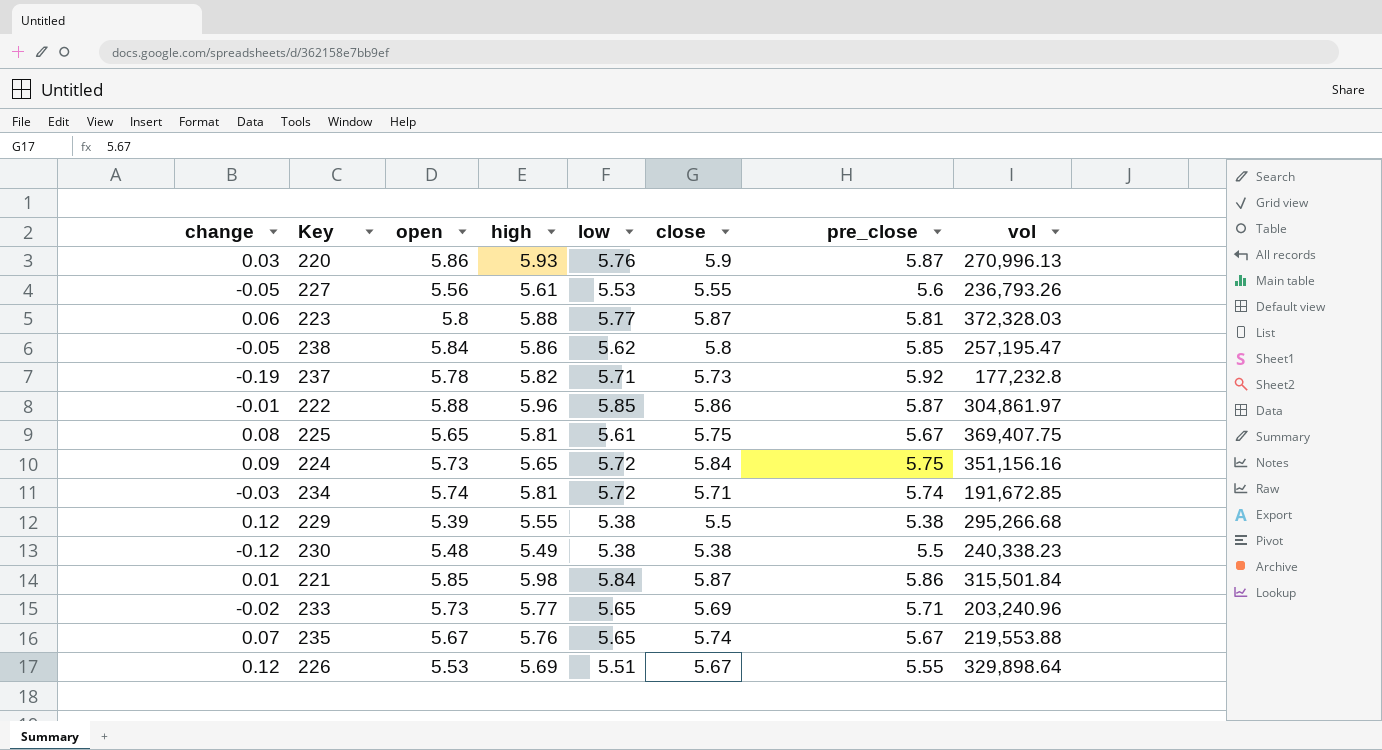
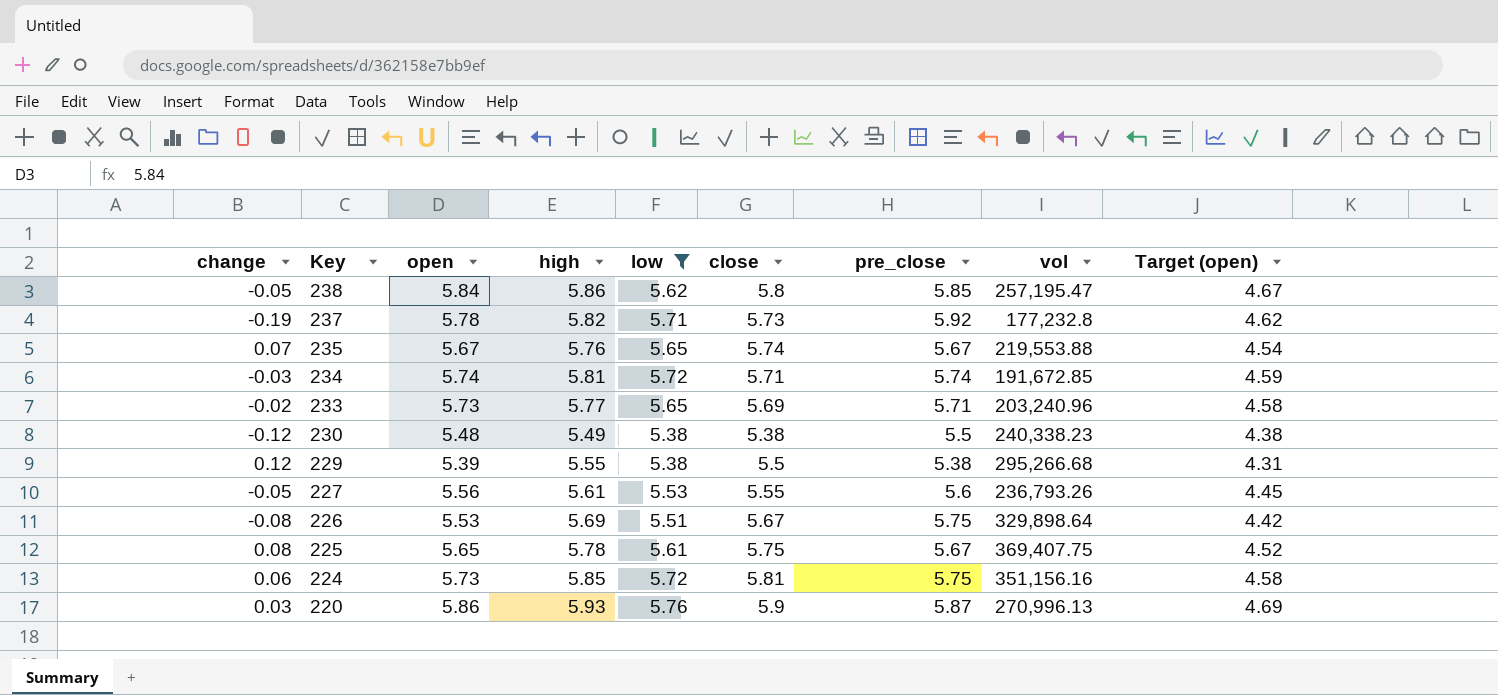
filter: none -> low <= 5.76
row order: none -> Key descending
column Target (open) | formula: none -> [open] * 0.8
226 | change: 0.12 -> -0.08
226 | pre_close: 5.55 -> 5.75
225 | high: 5.81 -> 5.78
224 | change: 0.09 -> 0.06
224 | high: 5.65 -> 5.85
224 | close: 5.84 -> 5.81

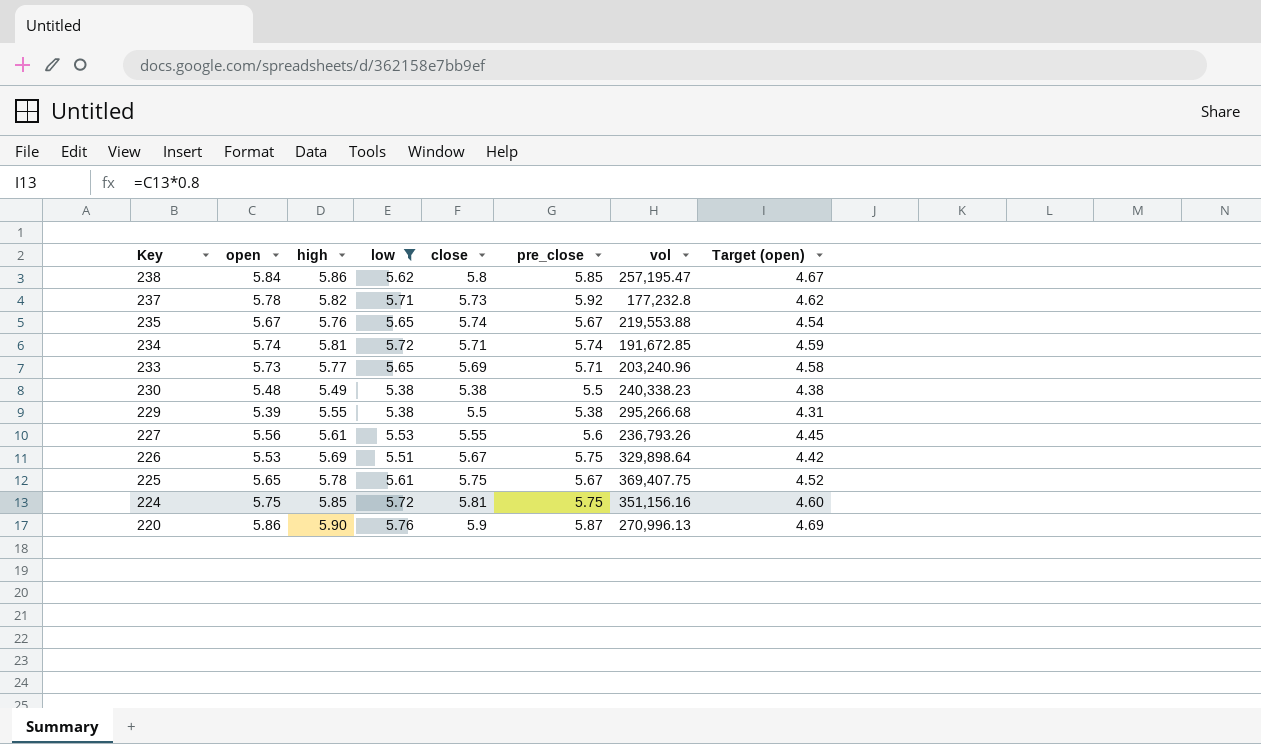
column change | formula: [close] - [pre_close] -> none
224 | open: 5.73 -> 5.75
224 | Target (open): 4.58 -> 4.60
220 | high: 5.93 -> 5.90

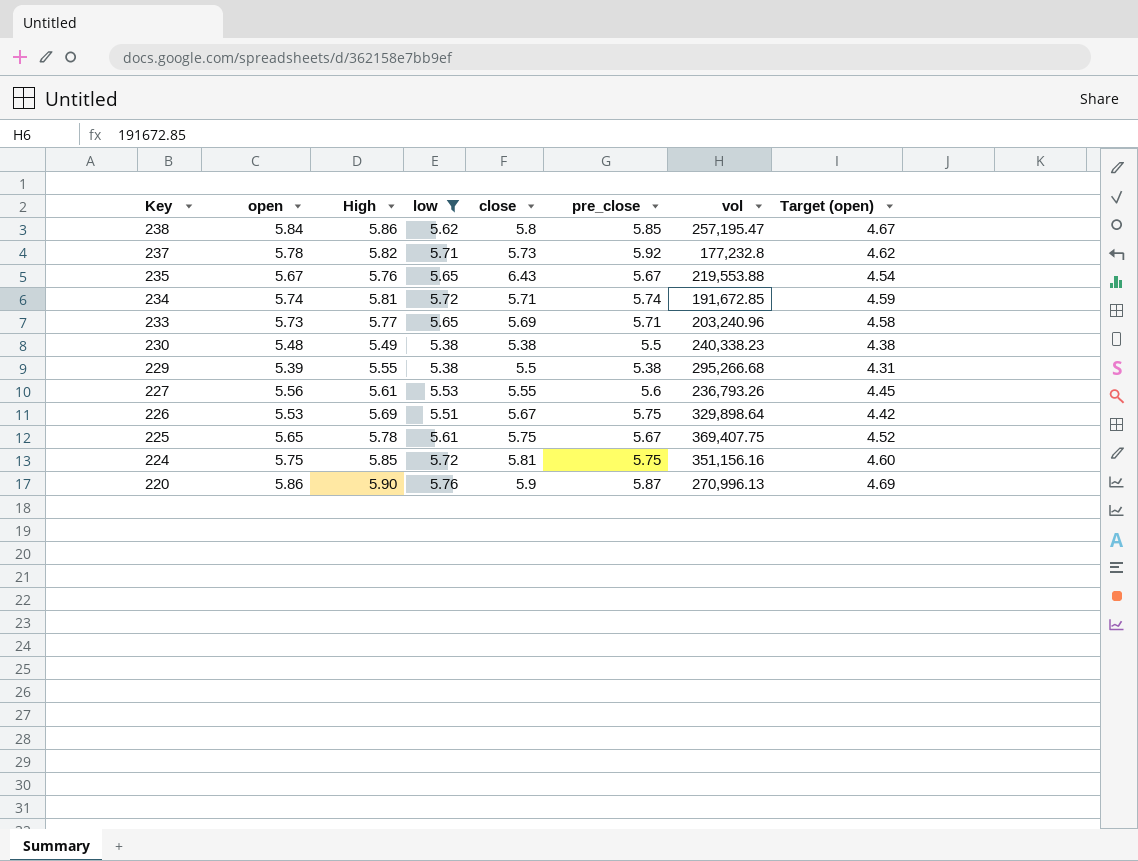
column name: high -> High
235 | close: 5.74 -> 6.43

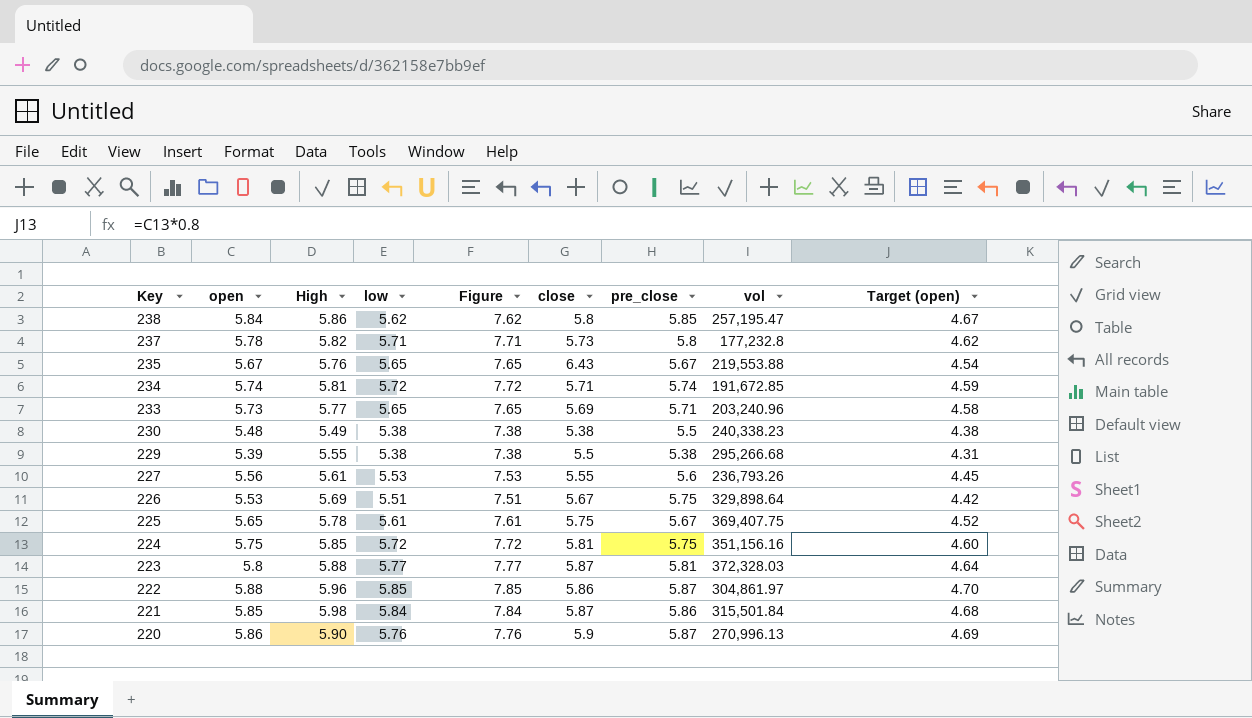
filter: low <= 5.76 -> none
column Figure | formula: none -> [low] + 2
237 | pre_close: 5.92 -> 5.8

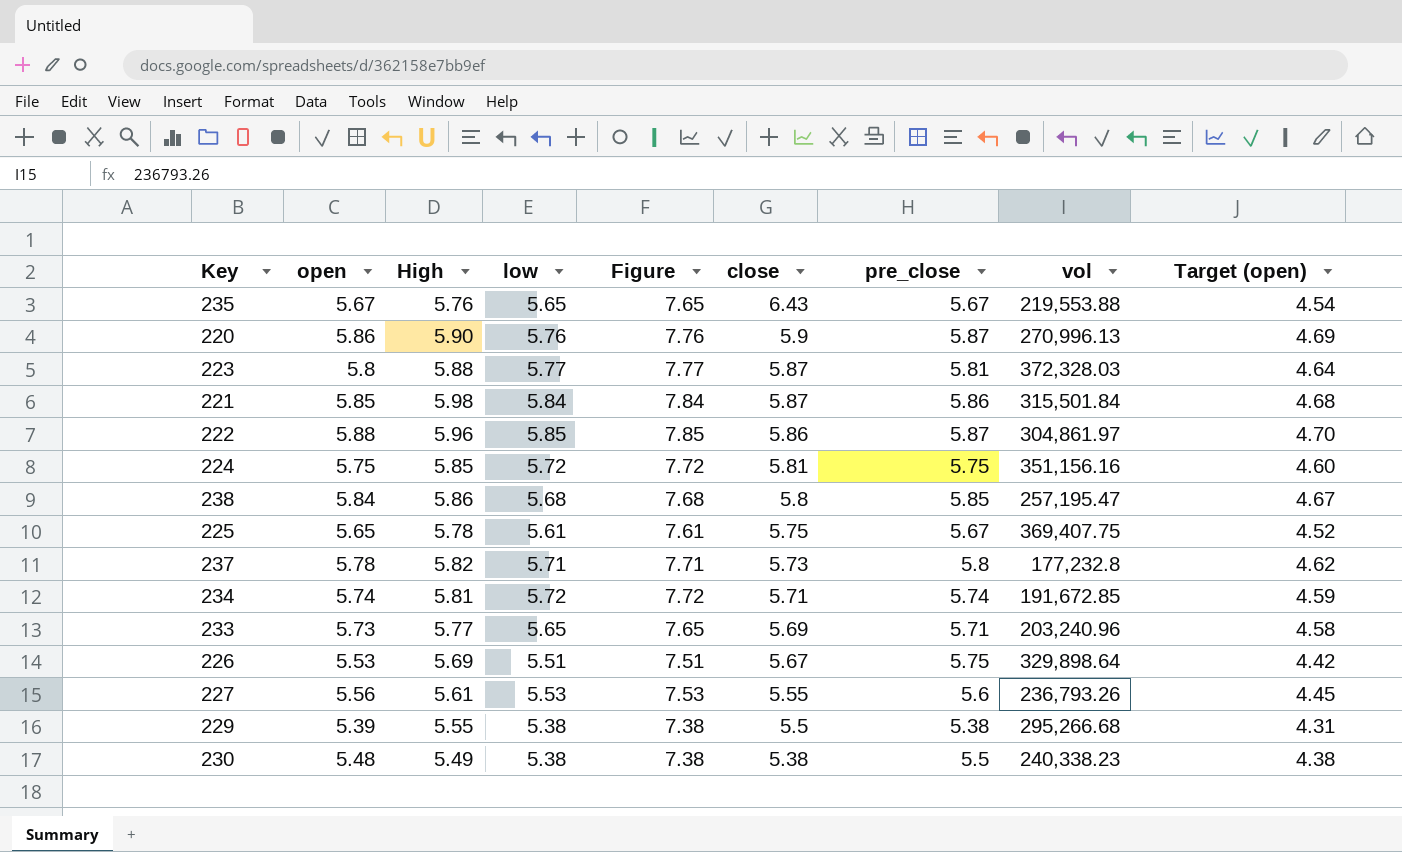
row order: Key descending -> close descending
238 | low: 5.62 -> 5.68
238 | Figure: 7.62 -> 7.68

